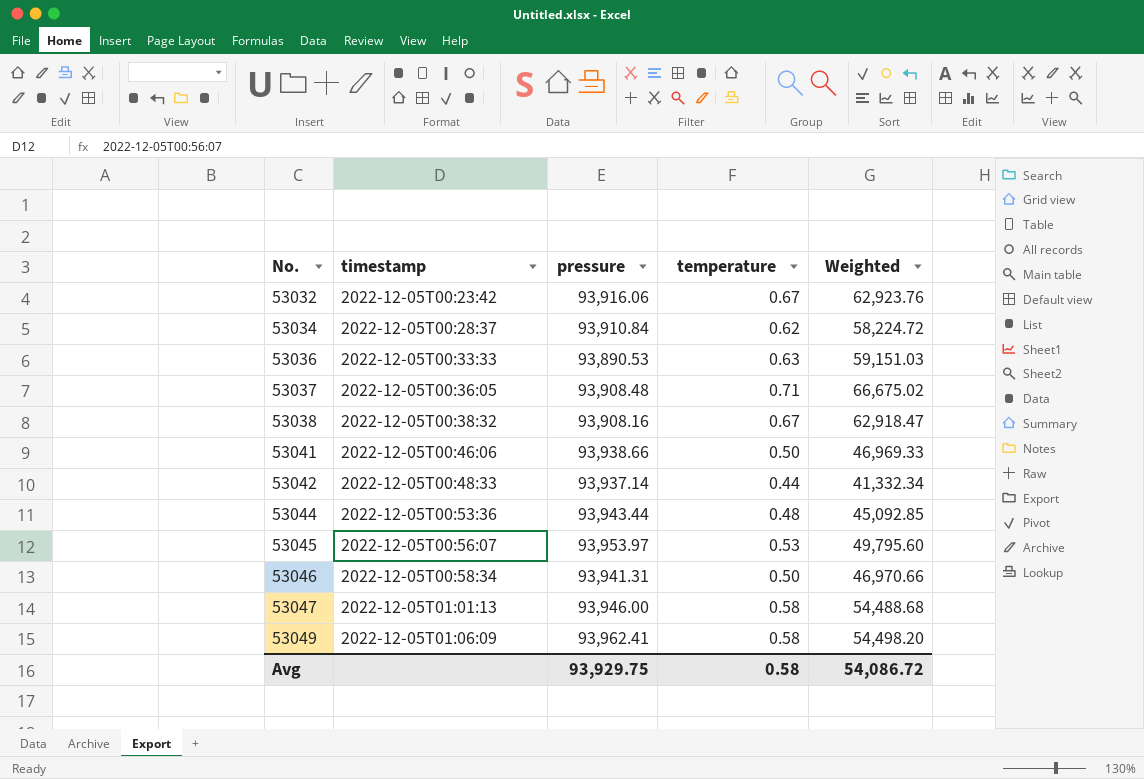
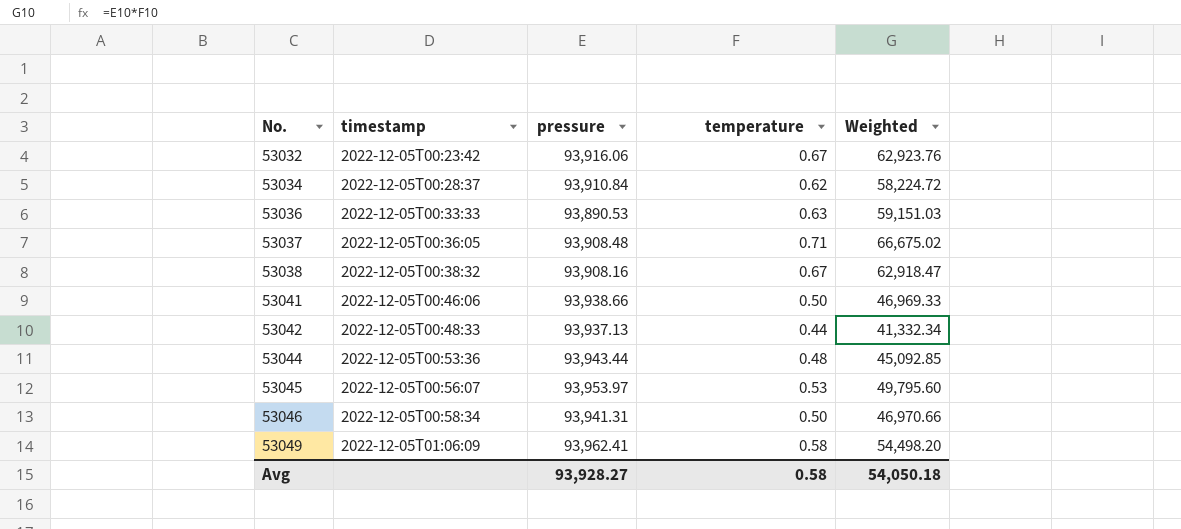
row 53047: 2022-12-05T01:01:13 | 93,946.00 | 0.58 | 54,488.68 -> none
53042 | pressure: 93,937.14 -> 93,937.13
Avg | pressure: 93,929.75 -> 93,928.27
Avg | Weighted: 54,086.72 -> 54,050.18

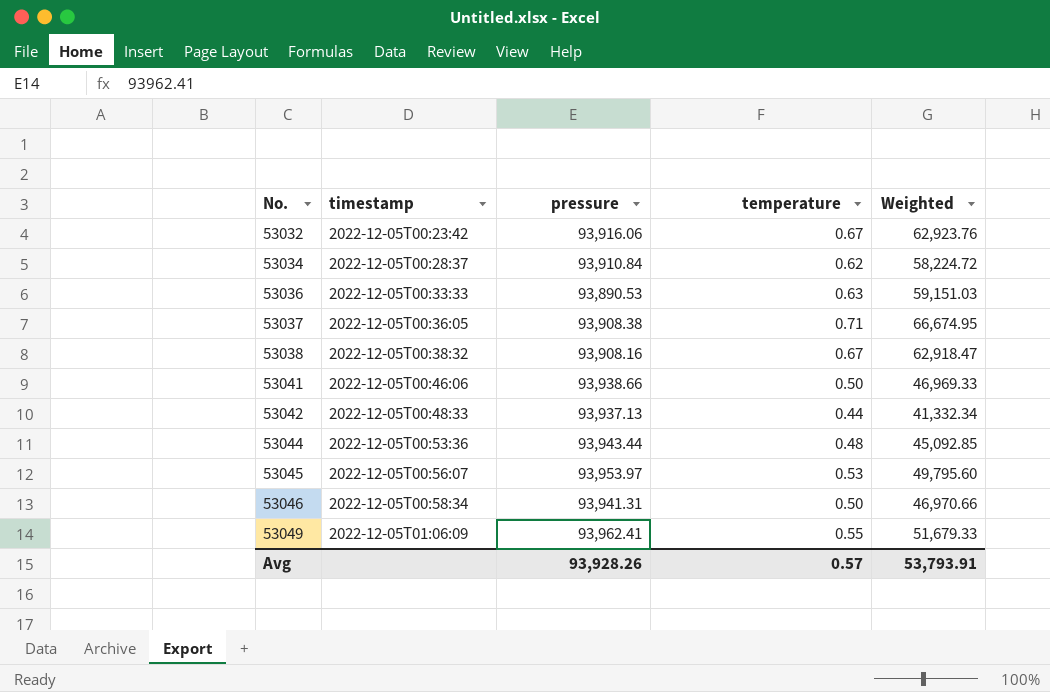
53037 | pressure: 93,908.48 -> 93,908.38
53037 | Weighted: 66,675.02 -> 66,674.95
53049 | temperature: 0.58 -> 0.55
53049 | Weighted: 54,498.20 -> 51,679.33
Avg | pressure: 93,928.27 -> 93,928.26
Avg | temperature: 0.58 -> 0.57
Avg | Weighted: 54,050.18 -> 53,793.91

